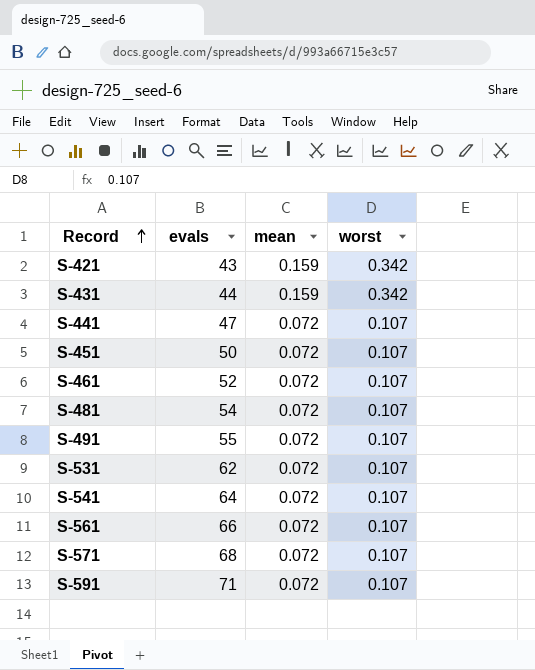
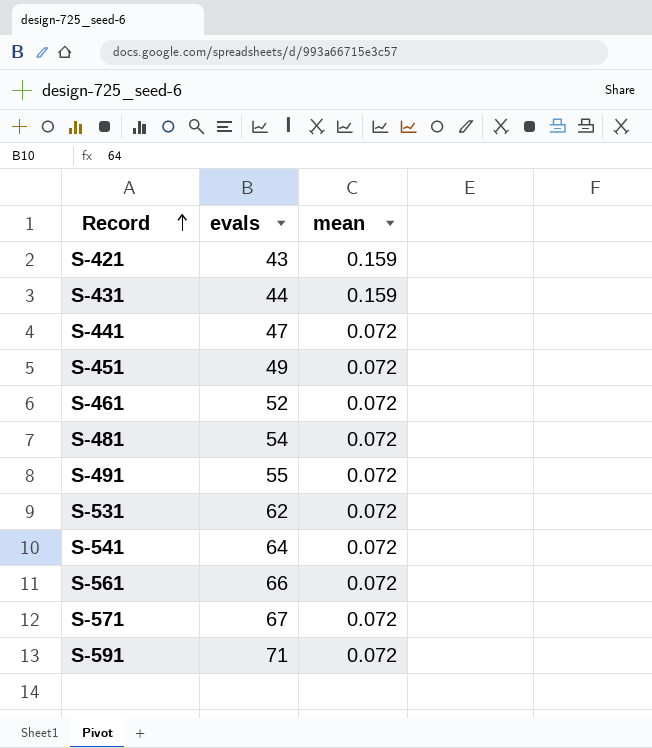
column worst | position: 4 -> none
S-451 | evals: 50 -> 49
S-571 | evals: 68 -> 67

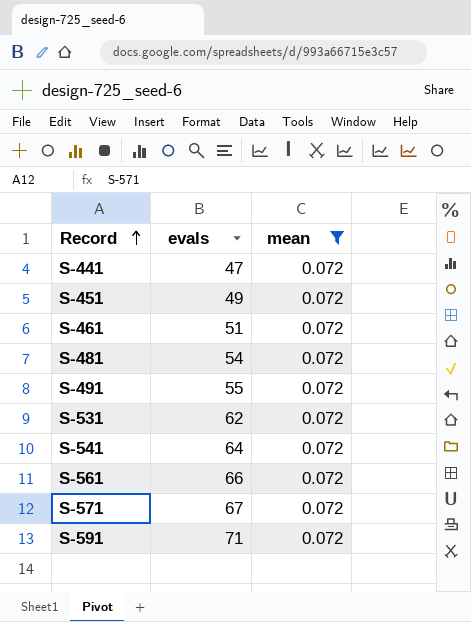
filter: none -> mean = 0.072
S-461 | evals: 52 -> 51

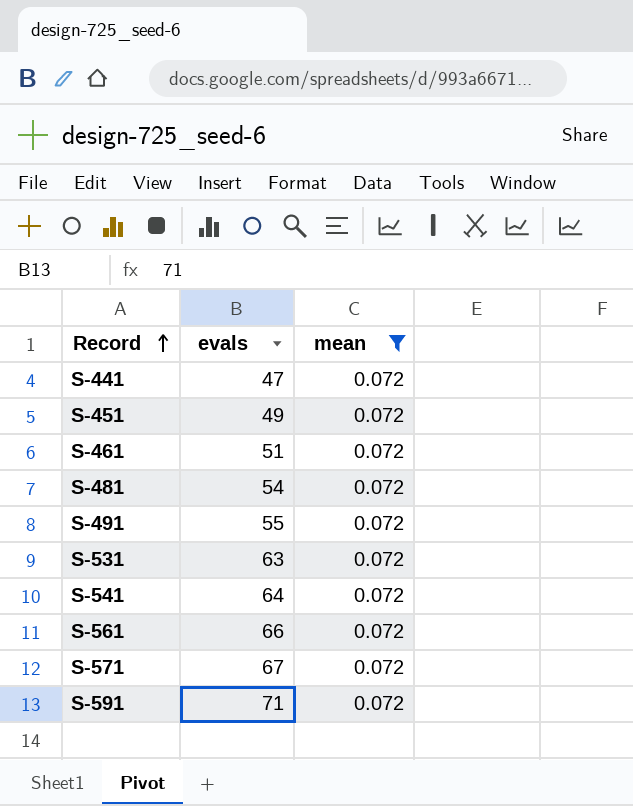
S-531 | evals: 62 -> 63

